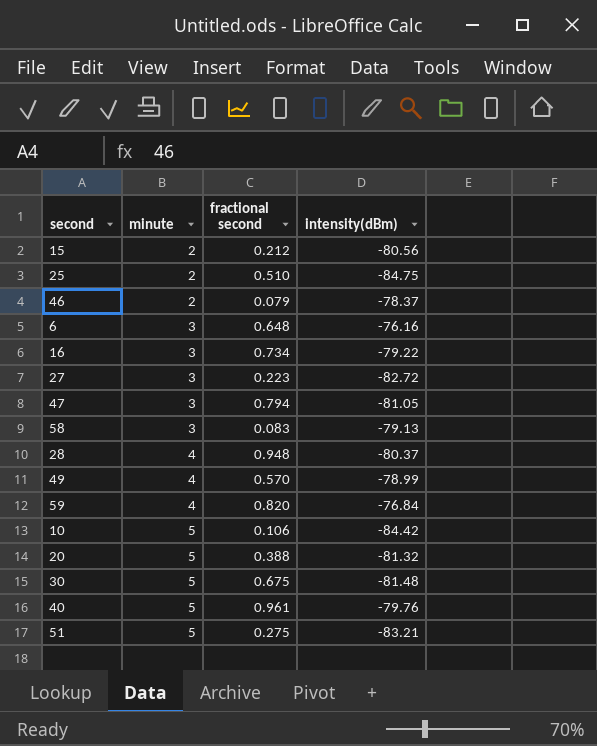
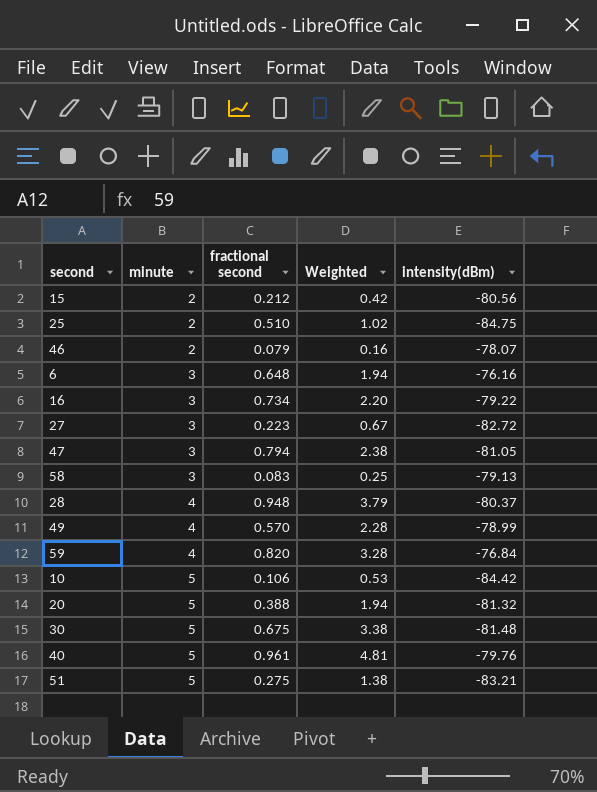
column Weighted | formula: none -> [minute] * [fractional second]
46 | intensity(dBm): -78.37 -> -78.07

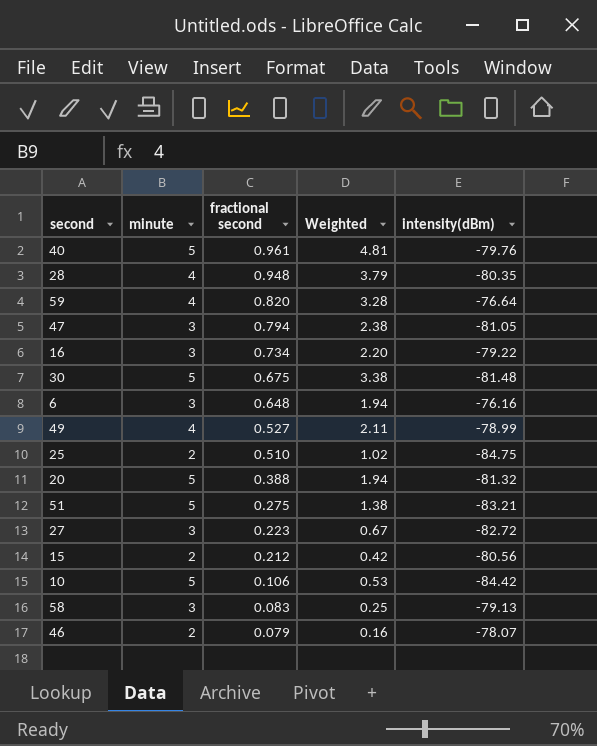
row order: minute ascending -> fractional second descending
28 | intensity(dBm): -80.37 -> -80.35
59 | intensity(dBm): -76.84 -> -76.64
49 | fractional second: 0.570 -> 0.527
49 | Weighted: 2.28 -> 2.11

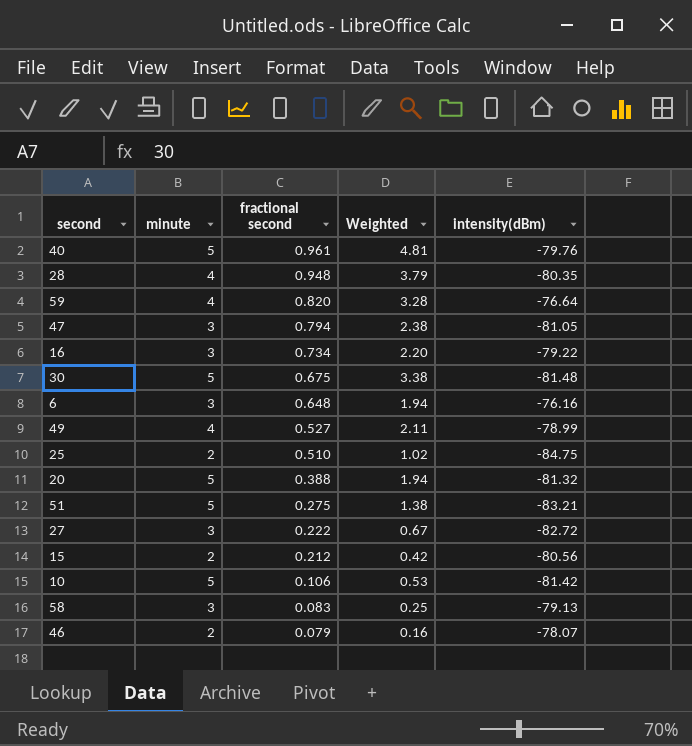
27 | fractional second: 0.223 -> 0.222
10 | intensity(dBm): -84.42 -> -81.42

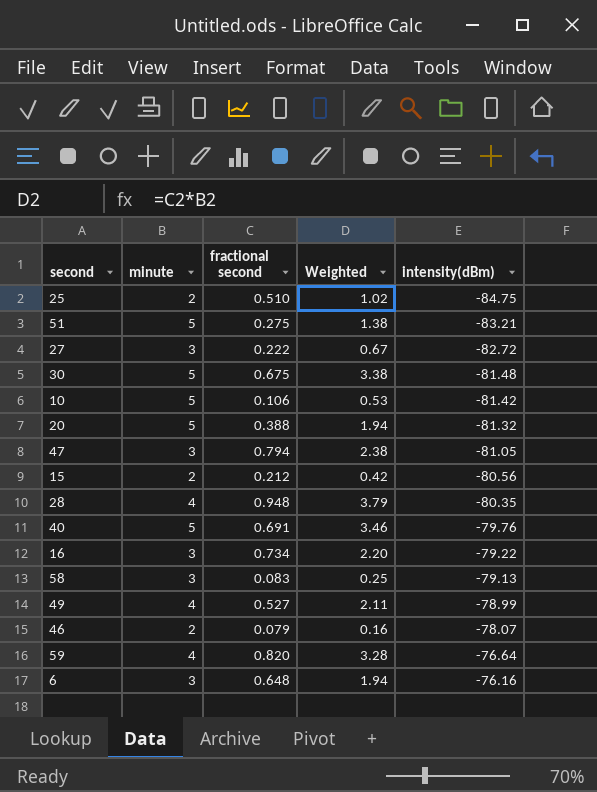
row order: fractional second descending -> intensity(dBm) ascending
40 | fractional second: 0.961 -> 0.691
40 | Weighted: 4.81 -> 3.46

